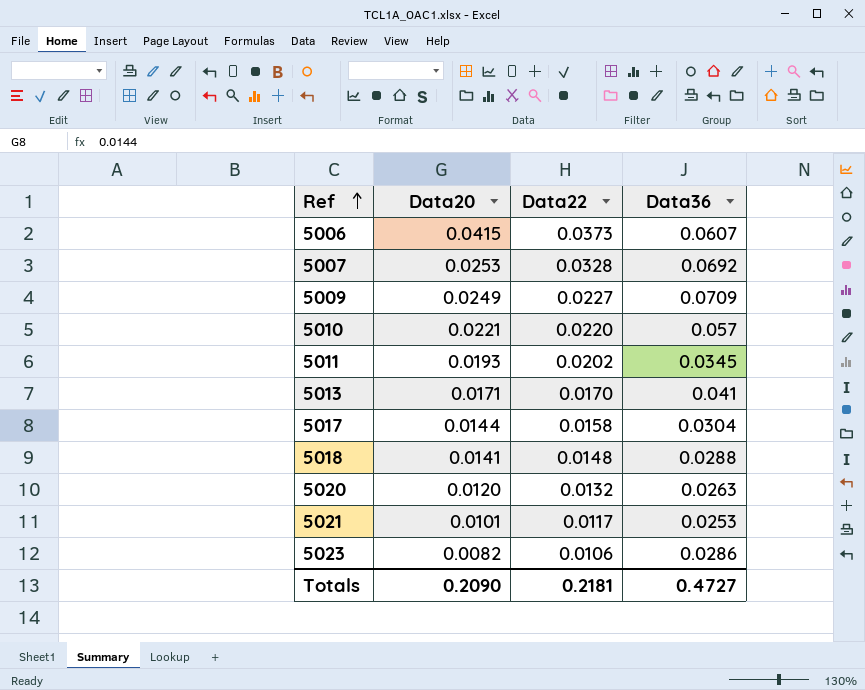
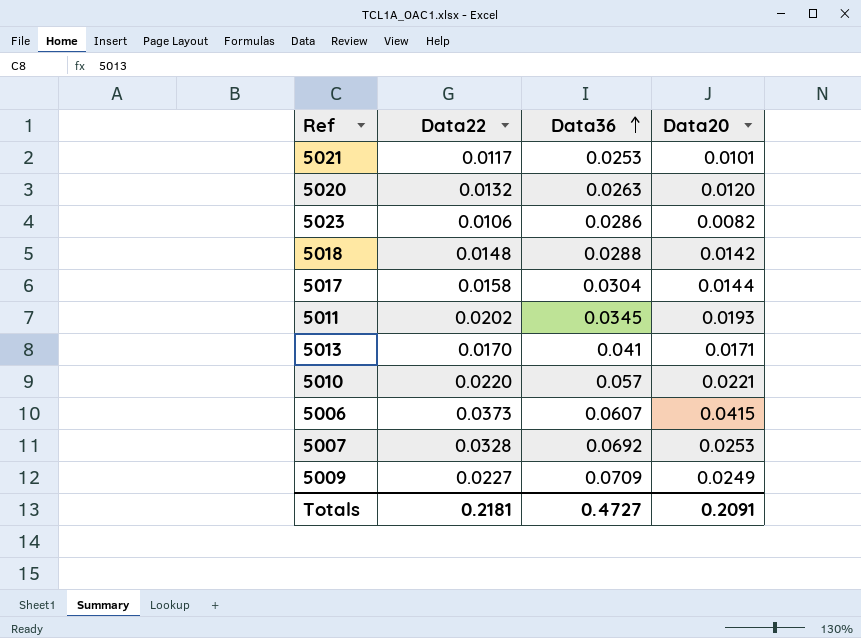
row order: Ref ascending -> Data36 ascending
column Data20 | position: 2 -> 4
5018 | Data20: 0.0141 -> 0.0142
Totals | Data20: 0.2090 -> 0.2091

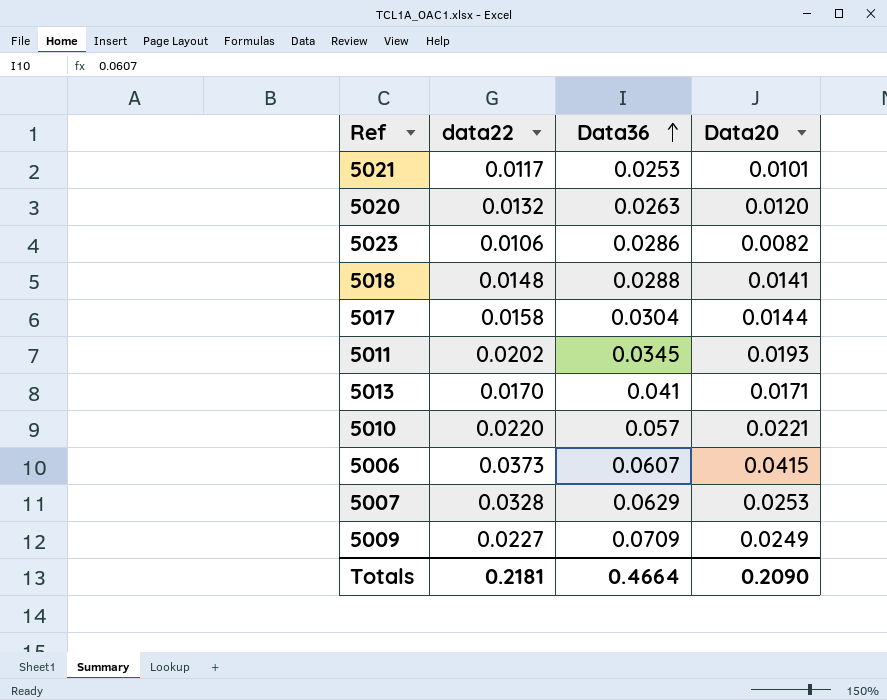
column name: Data22 -> data22
5018 | Data20: 0.0142 -> 0.0141
5007 | Data36: 0.0692 -> 0.0629
Totals | Data36: 0.4727 -> 0.4664
Totals | Data20: 0.2091 -> 0.2090

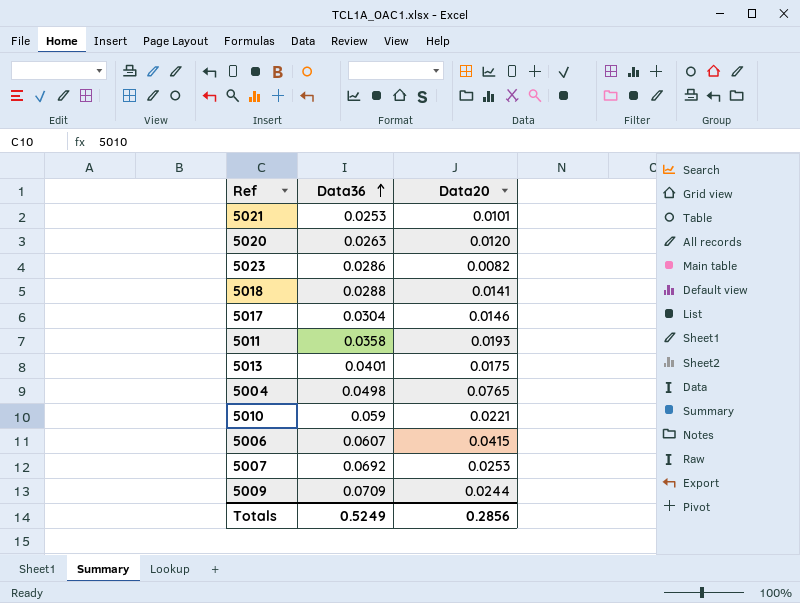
column data22 | position: 2 -> none
5017 | Data20: 0.0144 -> 0.0146
5011 | Data36: 0.0345 -> 0.0358
5013 | Data36: 0.041 -> 0.0401
5013 | Data20: 0.0171 -> 0.0175
row 5004: none -> 0.0498 | 0.0765
5010 | Data36: 0.057 -> 0.059
5007 | Data36: 0.0629 -> 0.0692
5009 | Data20: 0.0249 -> 0.0244
Totals | Data36: 0.4664 -> 0.5249
Totals | Data20: 0.2090 -> 0.2856

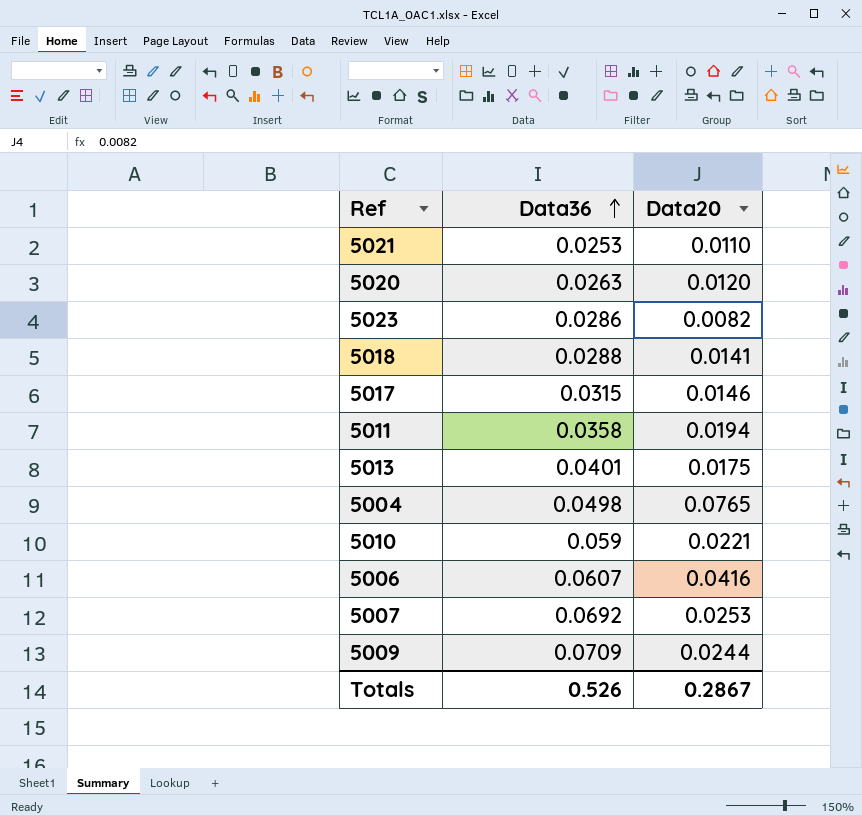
5021 | Data20: 0.0101 -> 0.0110
5017 | Data36: 0.0304 -> 0.0315
5011 | Data20: 0.0193 -> 0.0194
5006 | Data20: 0.0415 -> 0.0416
Totals | Data36: 0.5249 -> 0.526
Totals | Data20: 0.2856 -> 0.2867

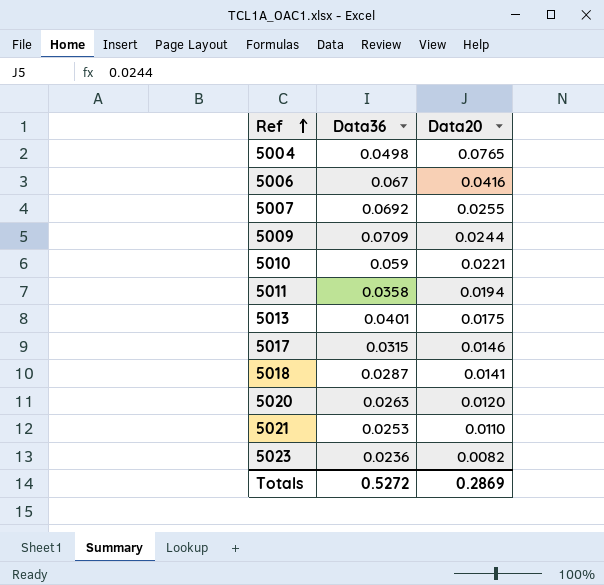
row order: Data36 ascending -> Ref ascending
5006 | Data36: 0.0607 -> 0.067
5007 | Data20: 0.0253 -> 0.0255
5018 | Data36: 0.0288 -> 0.0287
5023 | Data36: 0.0286 -> 0.0236
Totals | Data36: 0.526 -> 0.5272
Totals | Data20: 0.2867 -> 0.2869

